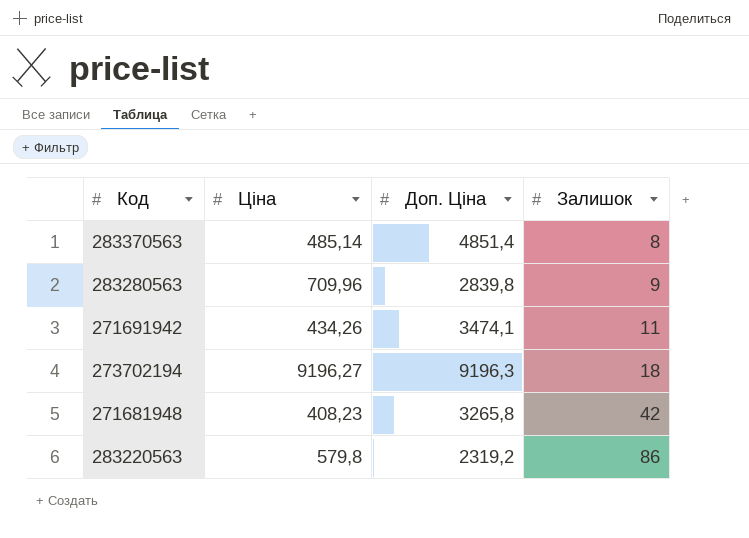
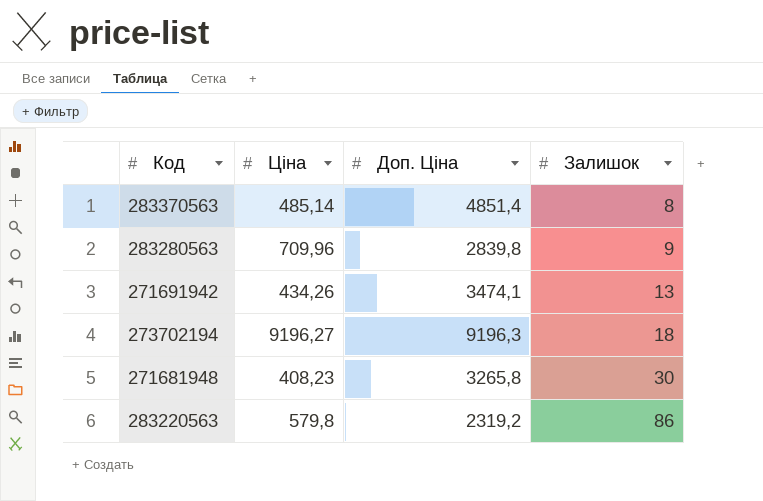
271691942 | Залишок: 11 -> 13
271681948 | Залишок: 42 -> 30

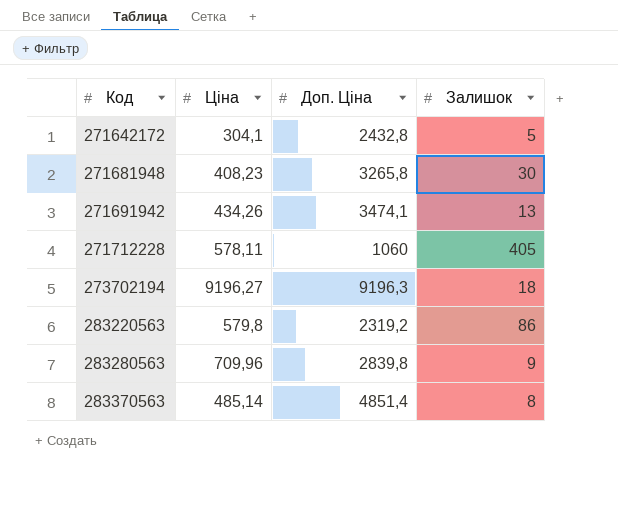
row order: Залишок ascending -> Код ascending
row 271642172: none -> 304,1 | 2432,8 | 5
row 271712228: none -> 578,11 | 1060 | 405

